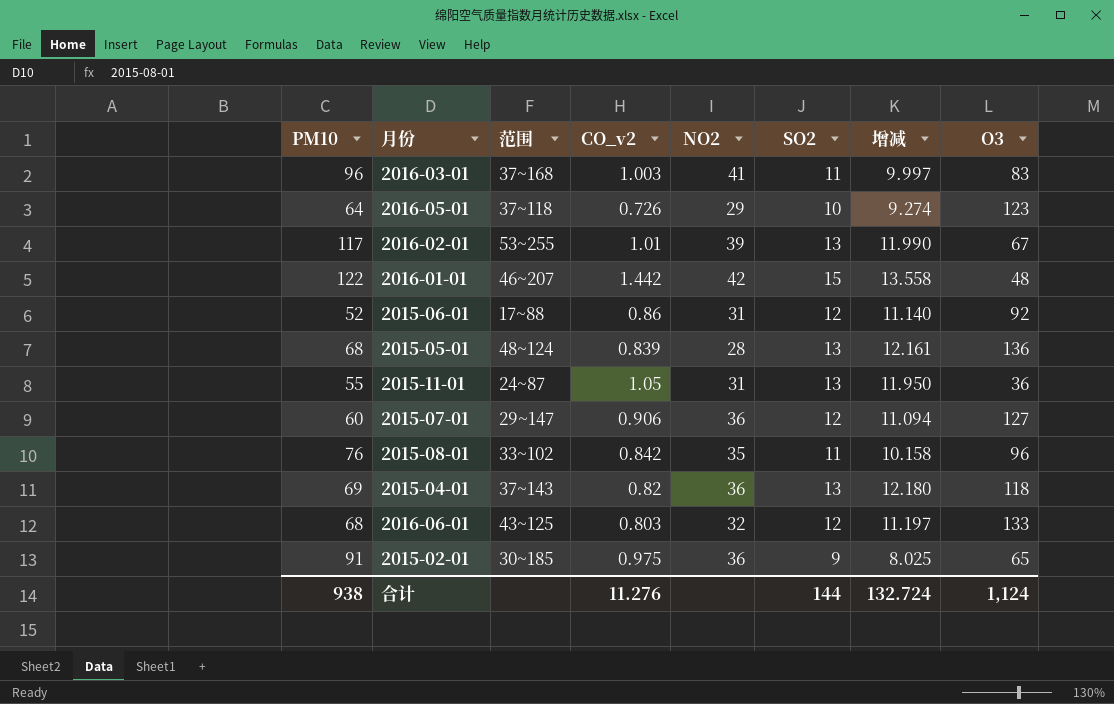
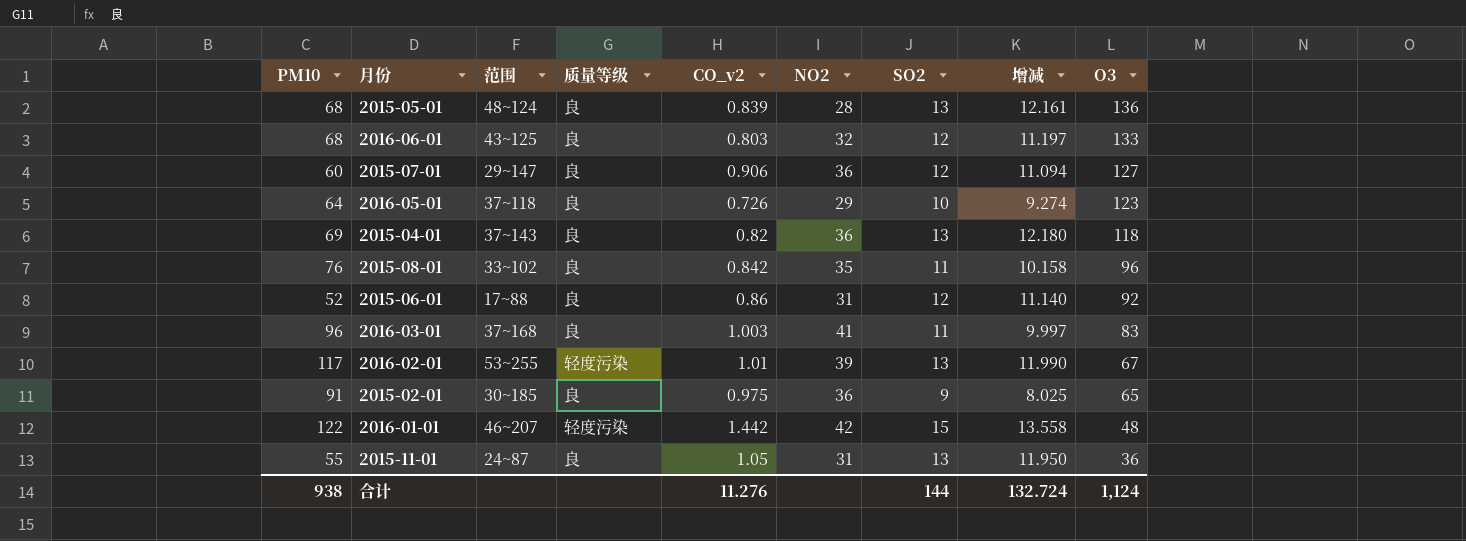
row order: none -> O3 descending
column 质量等级 | position: none -> 4

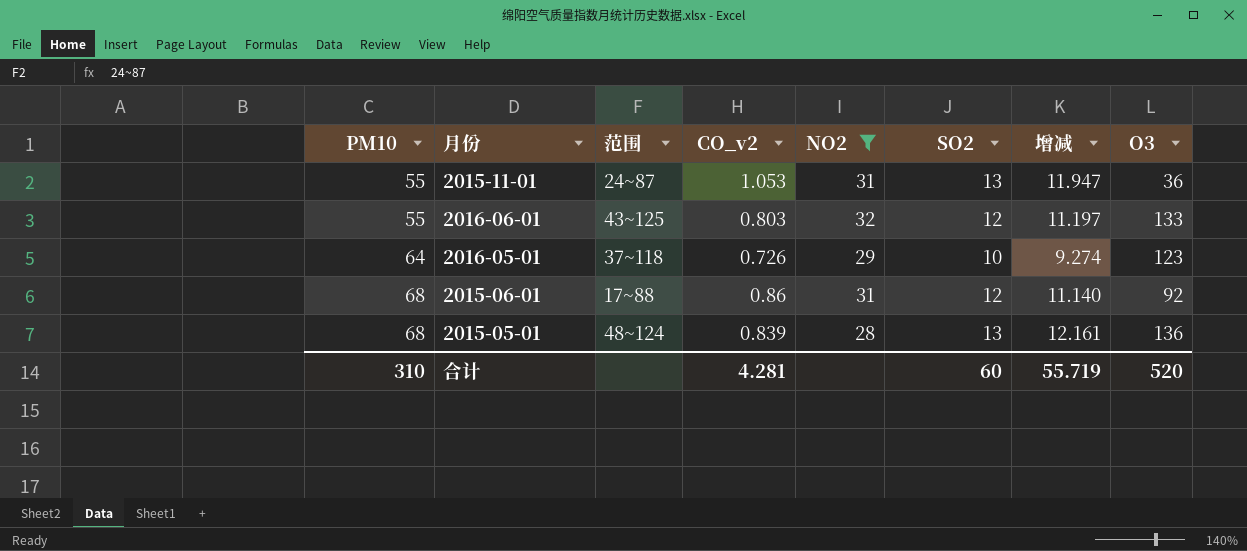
filter: none -> NO2 <= 32
row order: O3 descending -> PM10 ascending
column 质量等级 | position: 4 -> none
2015-11-01 | CO_v2: 1.05 -> 1.053
2015-11-01 | 增减: 11.950 -> 11.947
2016-06-01 | PM10: 68 -> 55
2015-06-01 | PM10: 52 -> 68
合计 | PM10: 938 -> 310
合计 | CO_v2: 11.276 -> 4.281
合计 | SO2: 144 -> 60
合计 | 增减: 132.724 -> 55.719
合计 | O3: 1,124 -> 520

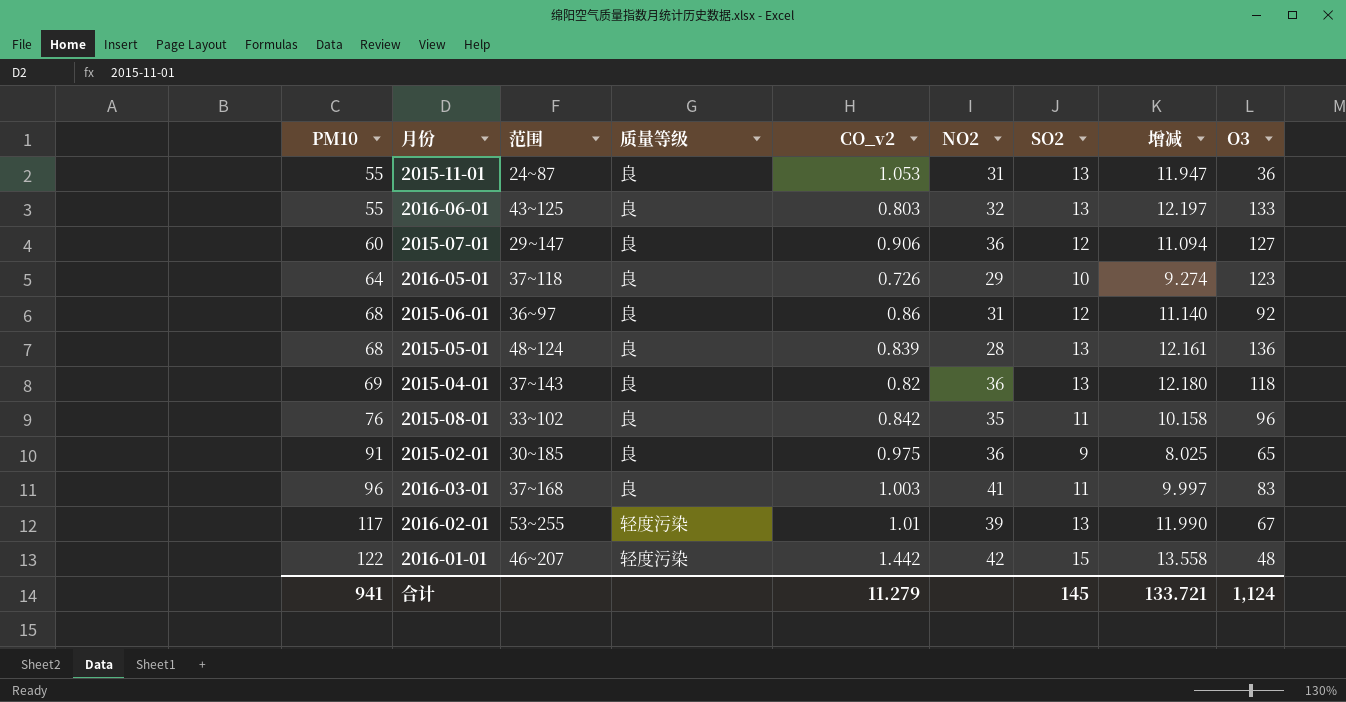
filter: NO2 <= 32 -> none
column 质量等级 | position: none -> 4
2016-06-01 | SO2: 12 -> 13
2016-06-01 | 增减: 11.197 -> 12.197
2015-06-01 | 范围: 17~88 -> 36~97
合计 | PM10: 310 -> 941
合计 | CO_v2: 4.281 -> 11.279
合计 | SO2: 60 -> 145
合计 | 增减: 55.719 -> 133.721
合计 | O3: 520 -> 1,124

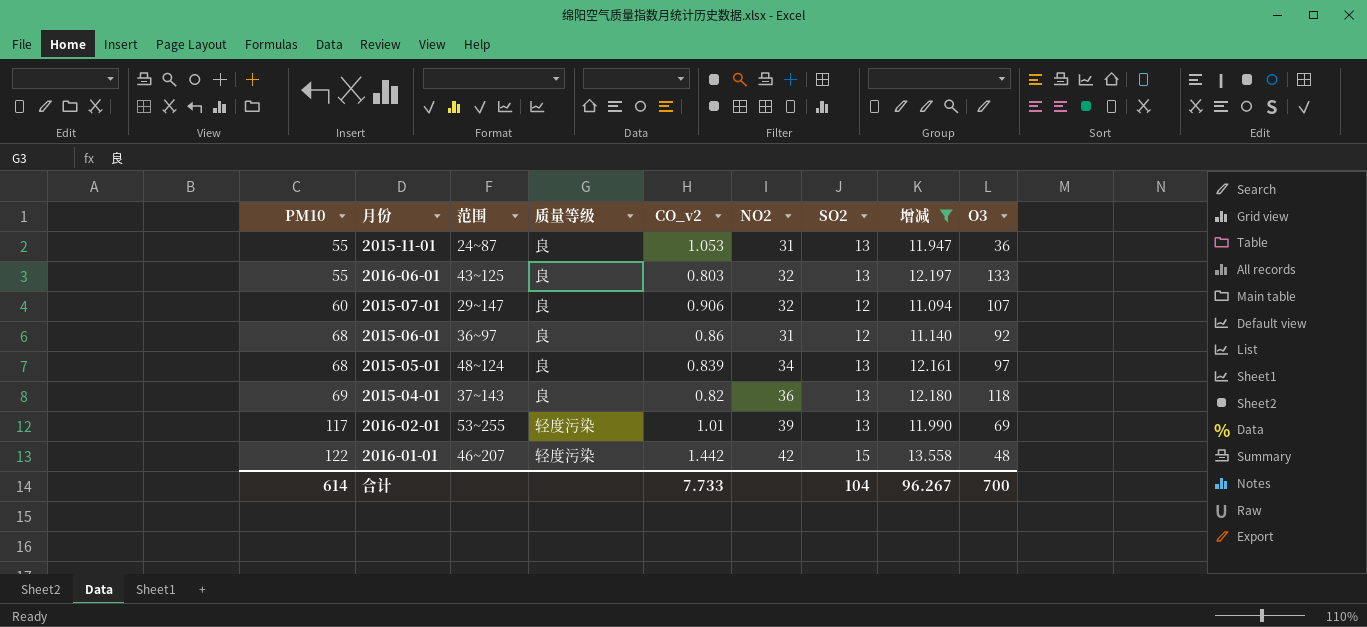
filter: none -> 增减 >= 11.094
2015-07-01 | NO2: 36 -> 32
2015-07-01 | O3: 127 -> 107
2015-05-01 | NO2: 28 -> 34
2015-05-01 | O3: 136 -> 97
2016-02-01 | O3: 67 -> 69
合计 | PM10: 941 -> 614
合计 | CO_v2: 11.279 -> 7.733
合计 | SO2: 145 -> 104
合计 | 增减: 133.721 -> 96.267
合计 | O3: 1,124 -> 700

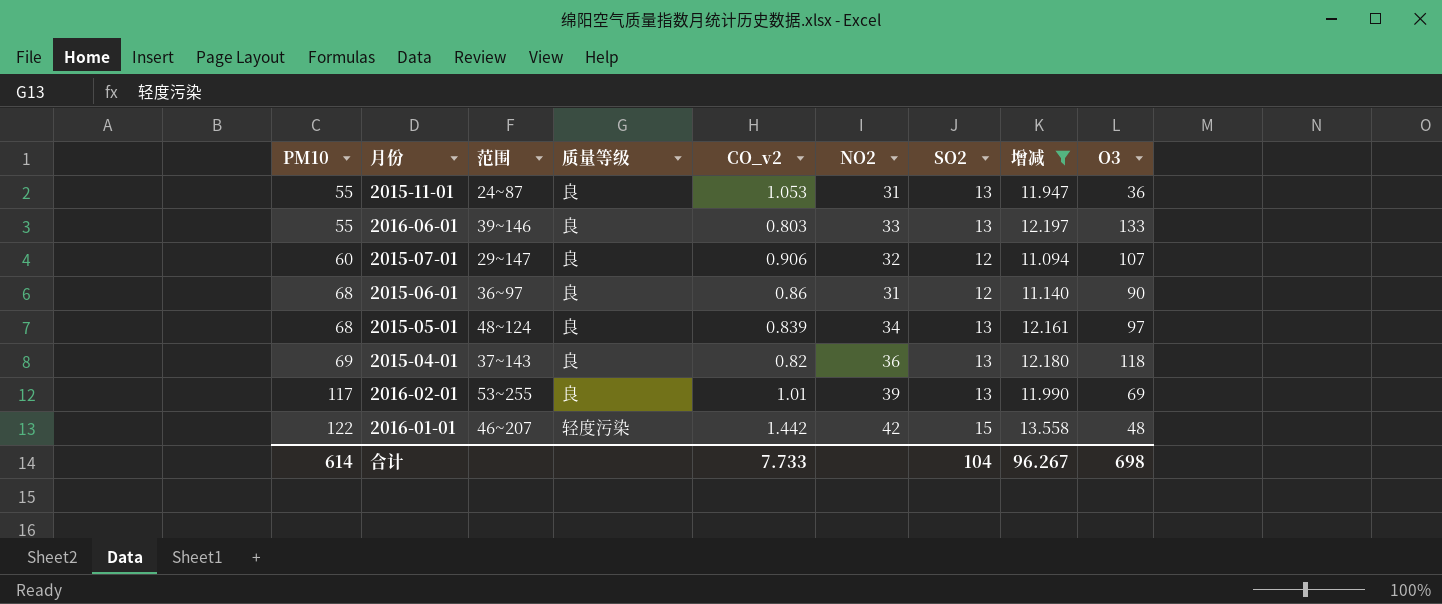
2016-06-01 | 范围: 43~125 -> 39~146
2016-06-01 | NO2: 32 -> 33
2015-06-01 | O3: 92 -> 90
2016-02-01 | 质量等级: 轻度污染 -> 良
合计 | O3: 700 -> 698

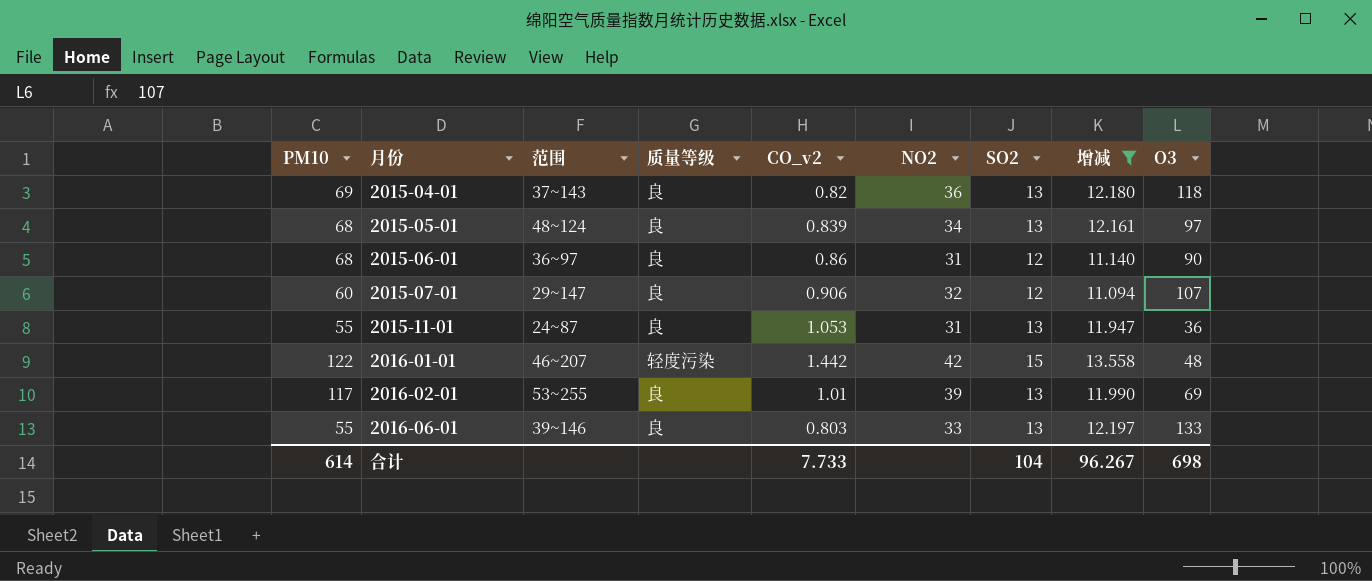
row order: PM10 ascending -> 月份 ascending

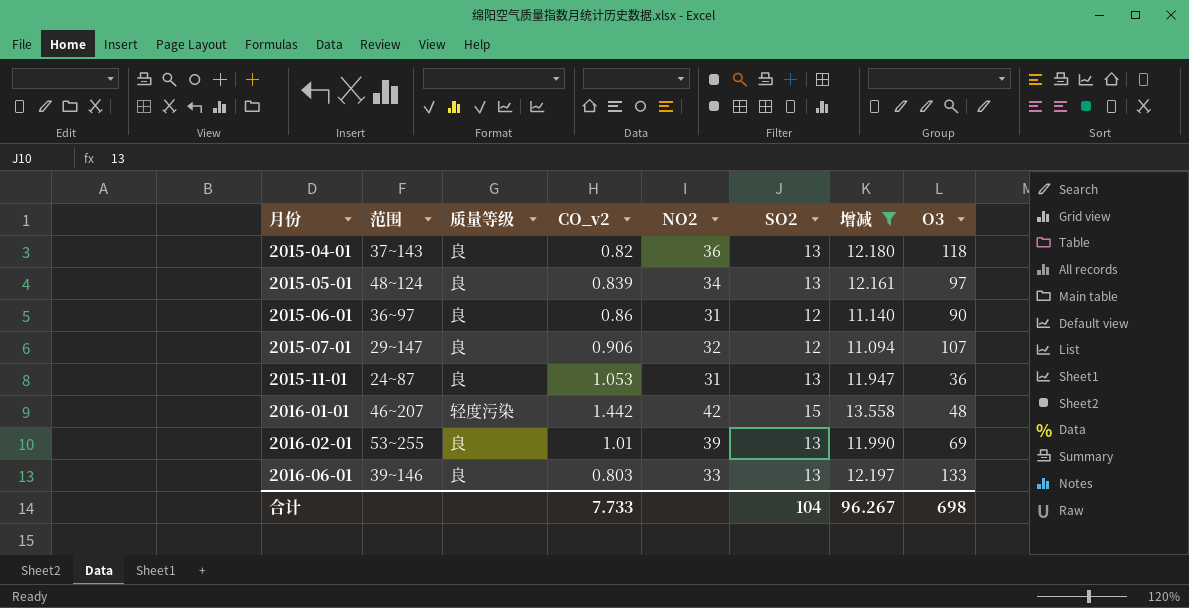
column PM10 | position: 1 -> none

